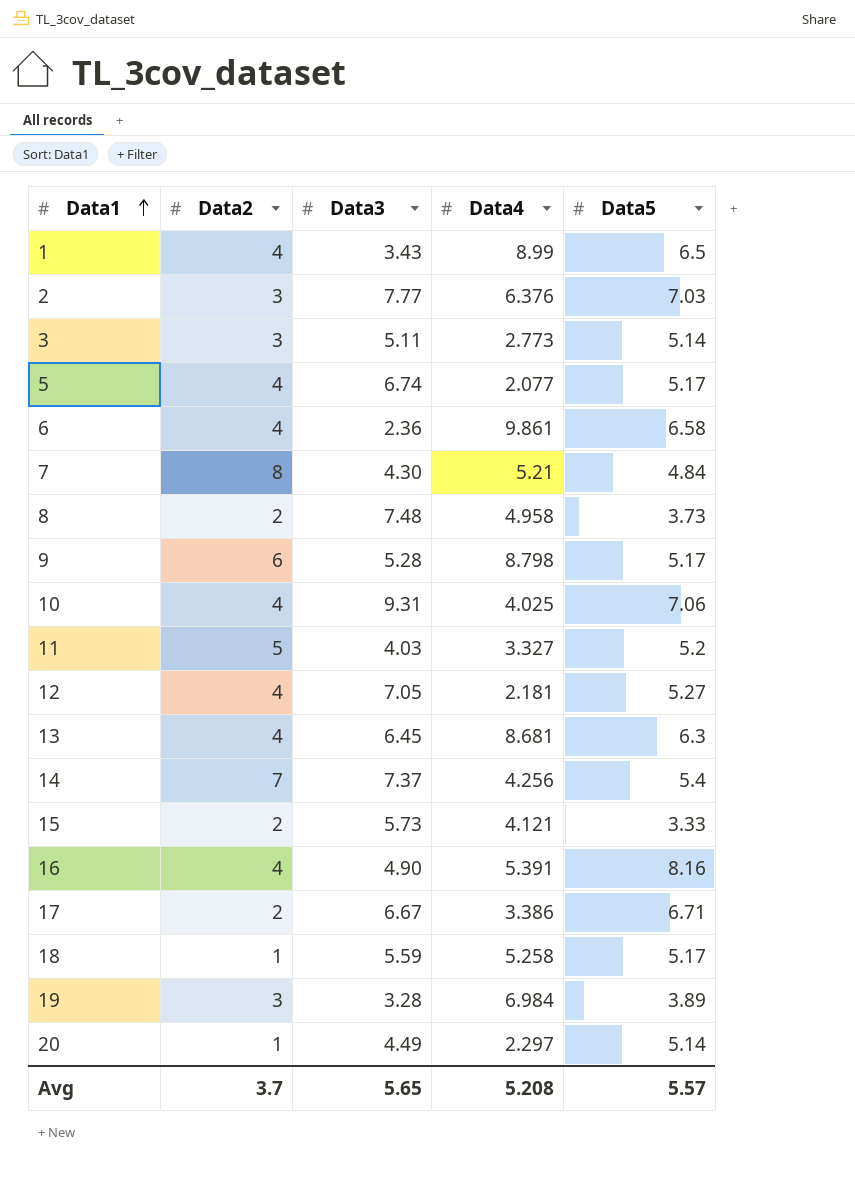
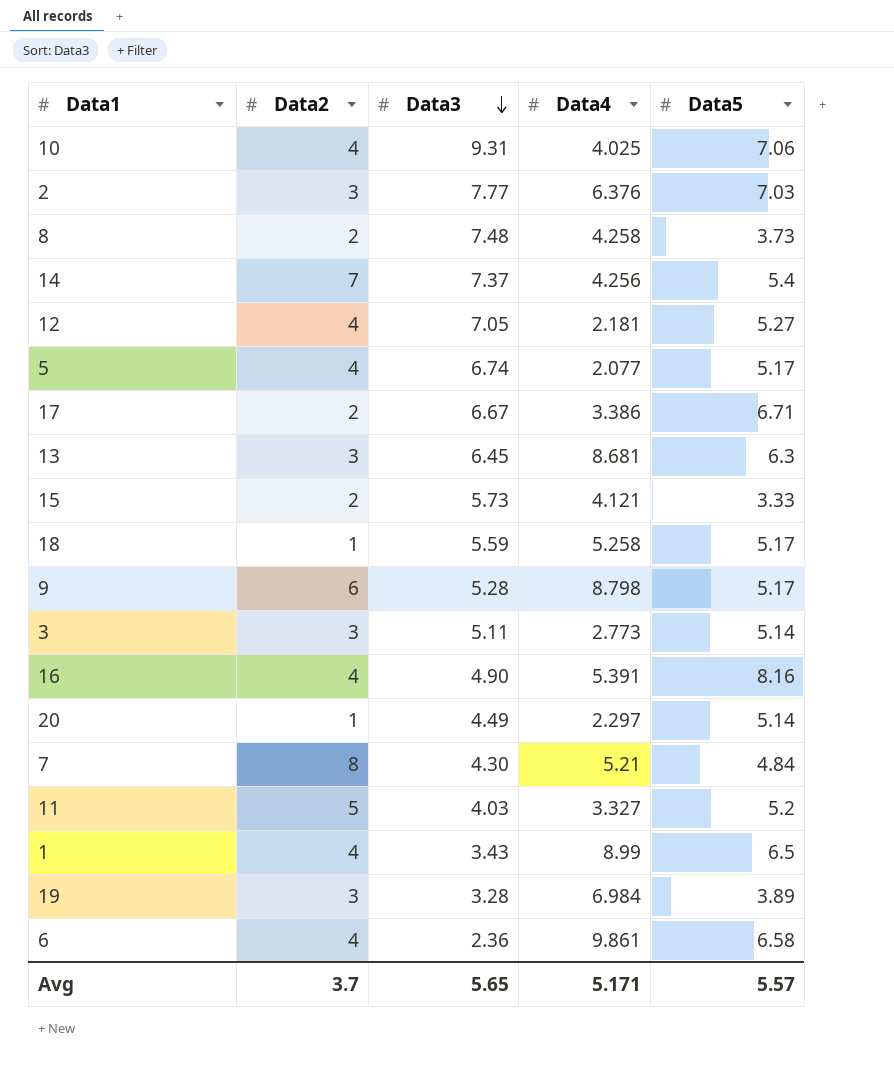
row order: Data1 ascending -> Data3 descending
8 | Data4: 4.958 -> 4.258
13 | Data2: 4 -> 3
Avg | Data4: 5.208 -> 5.171

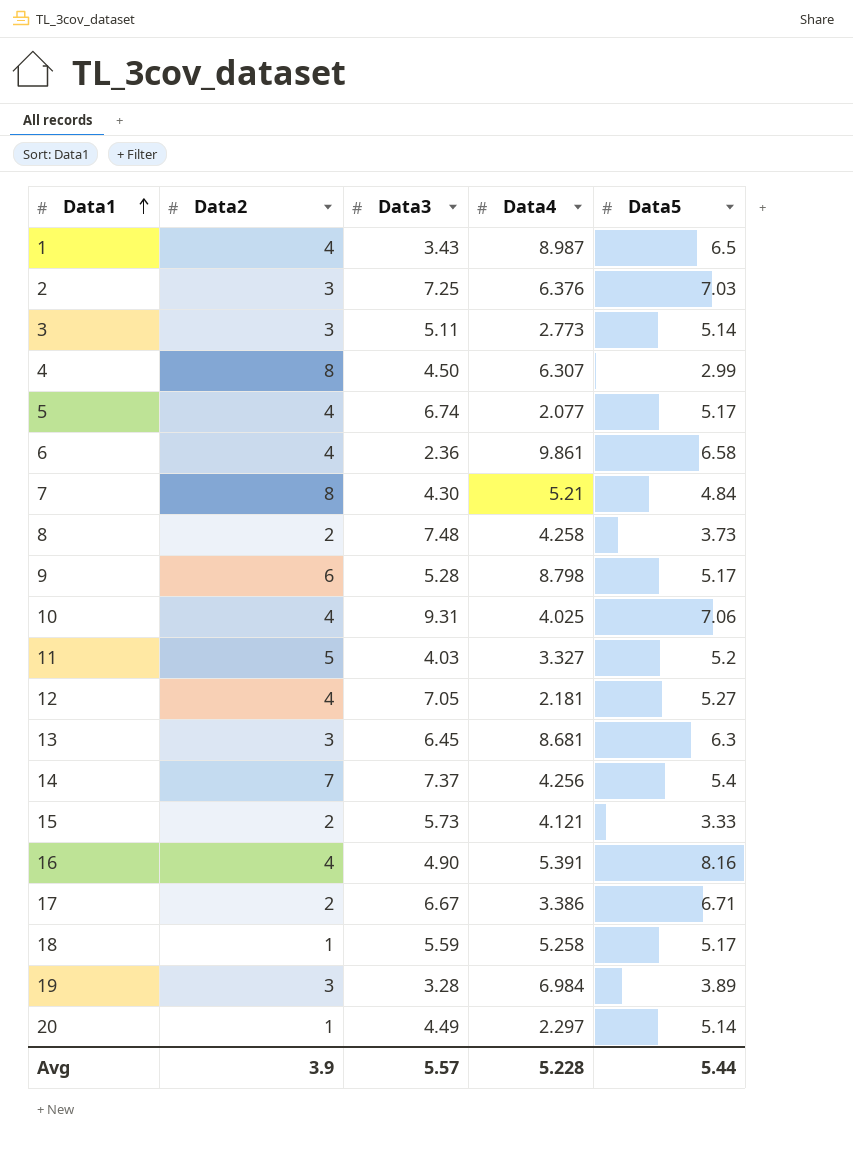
row order: Data3 descending -> Data1 ascending
1 | Data4: 8.99 -> 8.987
2 | Data3: 7.77 -> 7.25
row 4: none -> 8 | 4.50 | 6.307 | 2.99
Avg | Data2: 3.7 -> 3.9
Avg | Data3: 5.65 -> 5.57
Avg | Data4: 5.171 -> 5.228
Avg | Data5: 5.57 -> 5.44

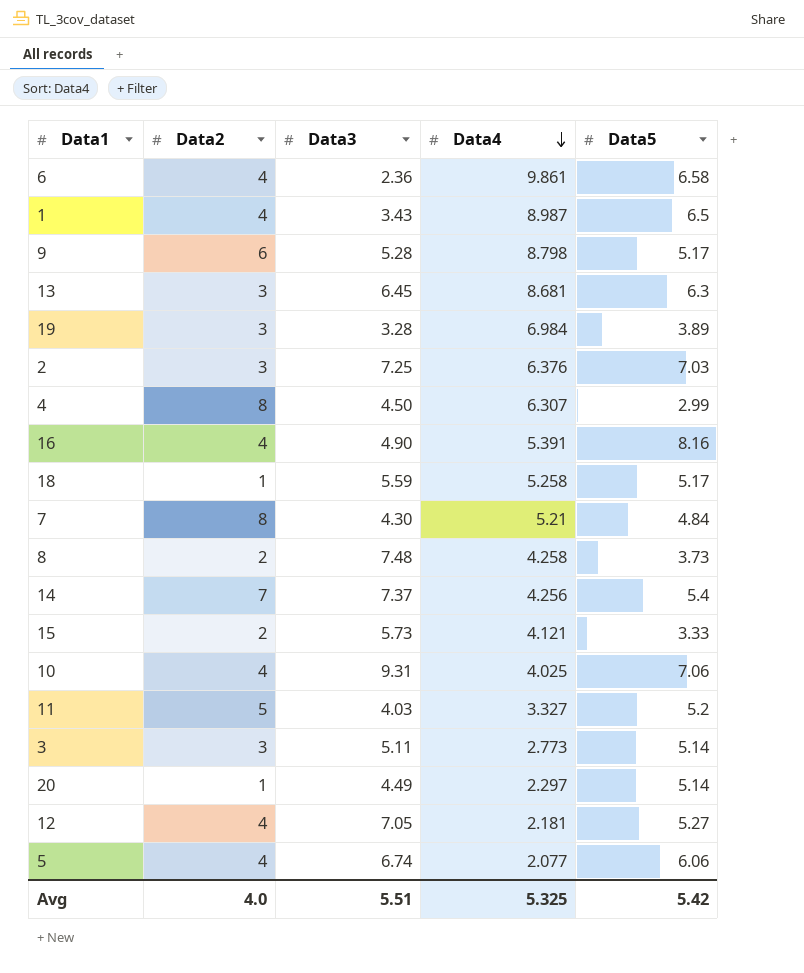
row order: Data1 ascending -> Data4 descending
row 17: 2 | 6.67 | 3.386 | 6.71 -> none
5 | Data5: 5.17 -> 6.06
Avg | Data2: 3.9 -> 4.0
Avg | Data3: 5.57 -> 5.51
Avg | Data4: 5.228 -> 5.325
Avg | Data5: 5.44 -> 5.42

